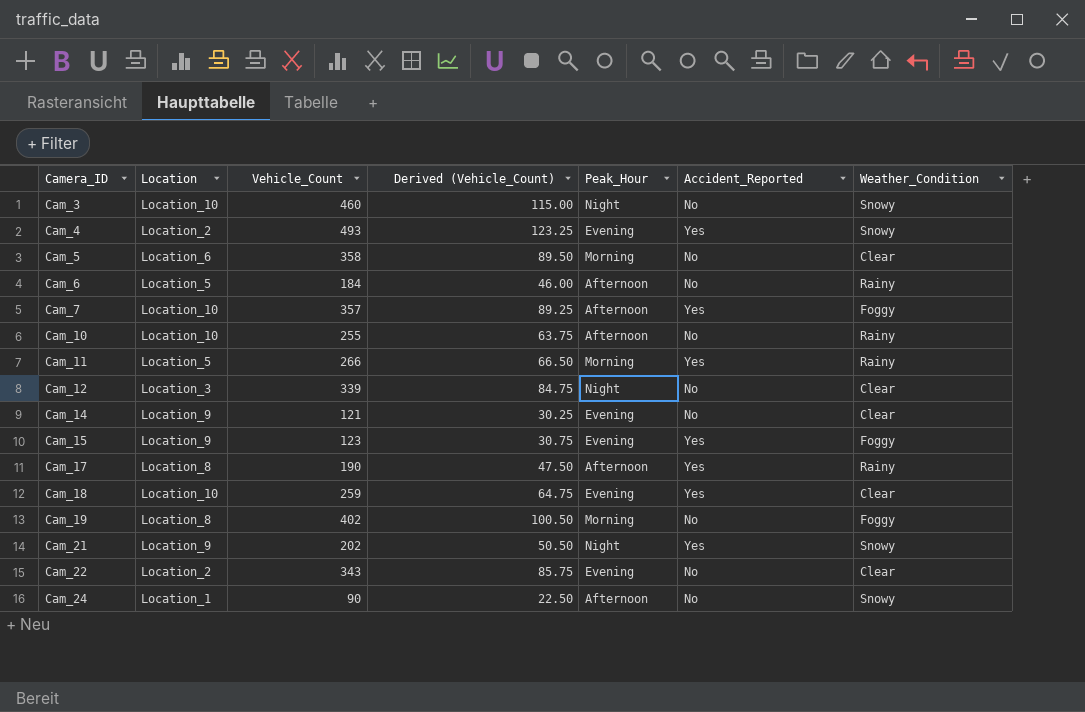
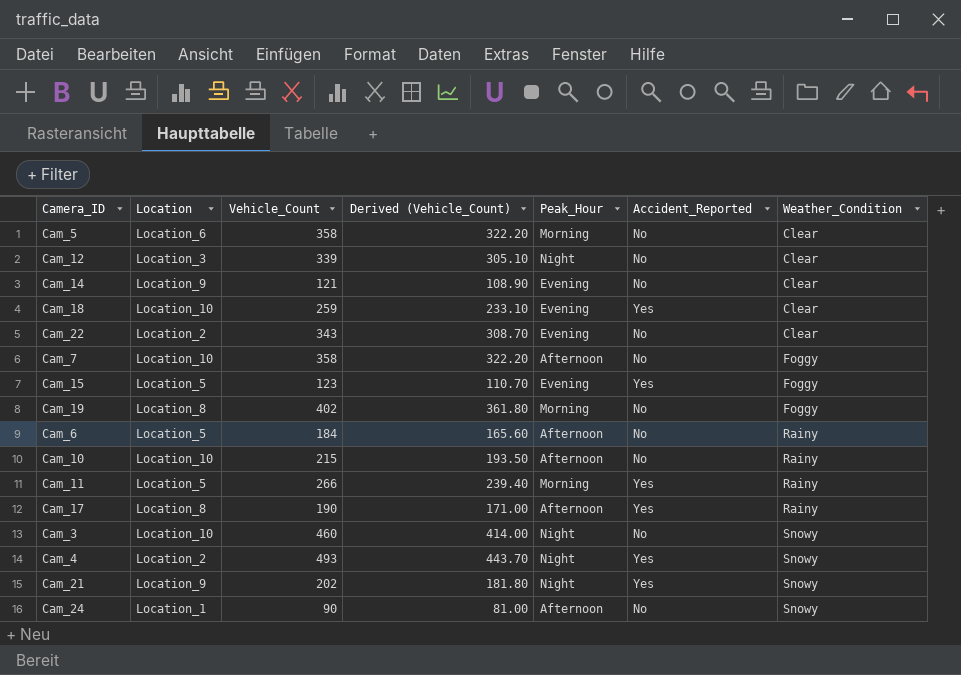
row order: Camera_ID ascending -> Weather_Condition ascending
column Derived (Vehicle_Count) | formula: [Vehicle_Count] * 0.25 -> [Vehicle_Count] * 0.9
Cam_7 | Vehicle_Count: 357 -> 358
Cam_7 | Accident_Reported: Yes -> No
Cam_15 | Location: Location_9 -> Location_5
Cam_10 | Vehicle_Count: 255 -> 215
Cam_4 | Peak_Hour: Evening -> Night

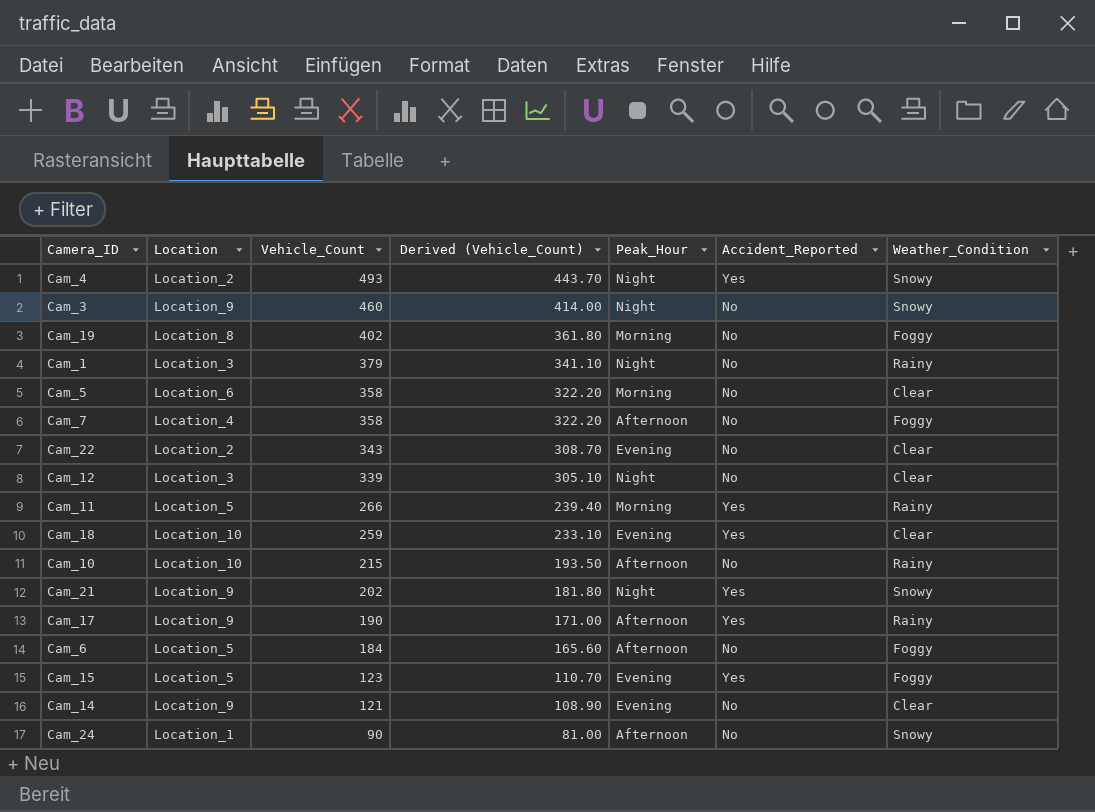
row order: Weather_Condition ascending -> Vehicle_Count descending
Cam_3 | Location: Location_10 -> Location_9
row Cam_1: none -> Location_3 | 379 | 341.10 | Night | No | Rainy
Cam_7 | Location: Location_10 -> Location_4
Cam_17 | Location: Location_8 -> Location_9
Cam_6 | Weather_Condition: Rainy -> Foggy

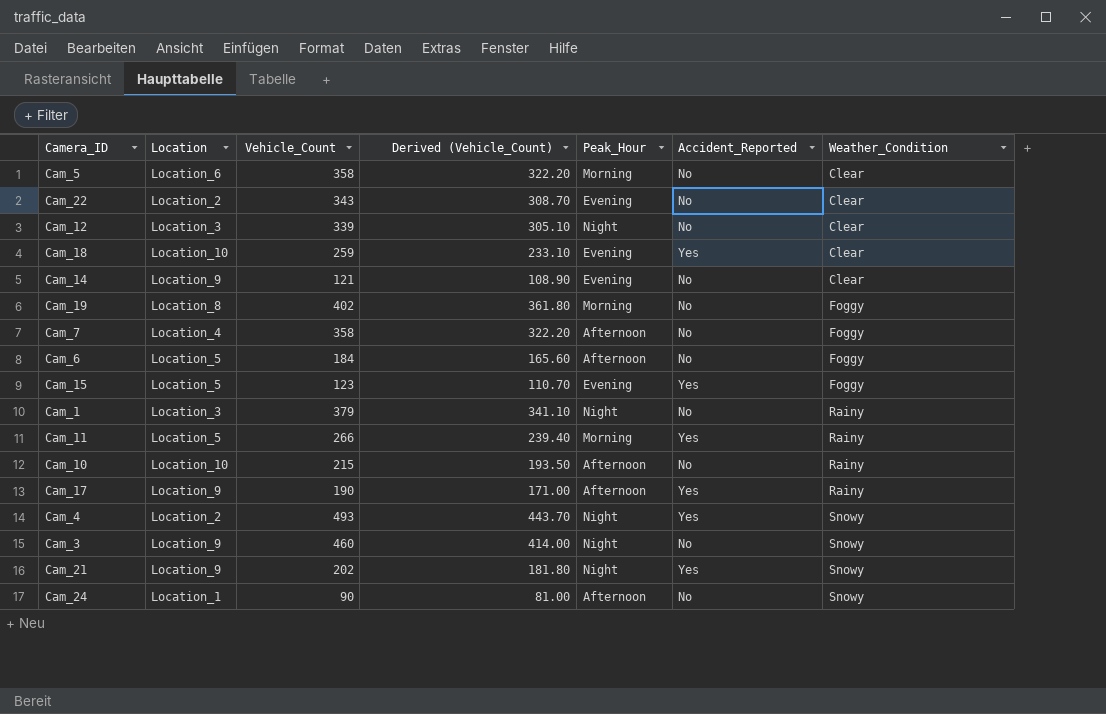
row order: Vehicle_Count descending -> Weather_Condition ascending

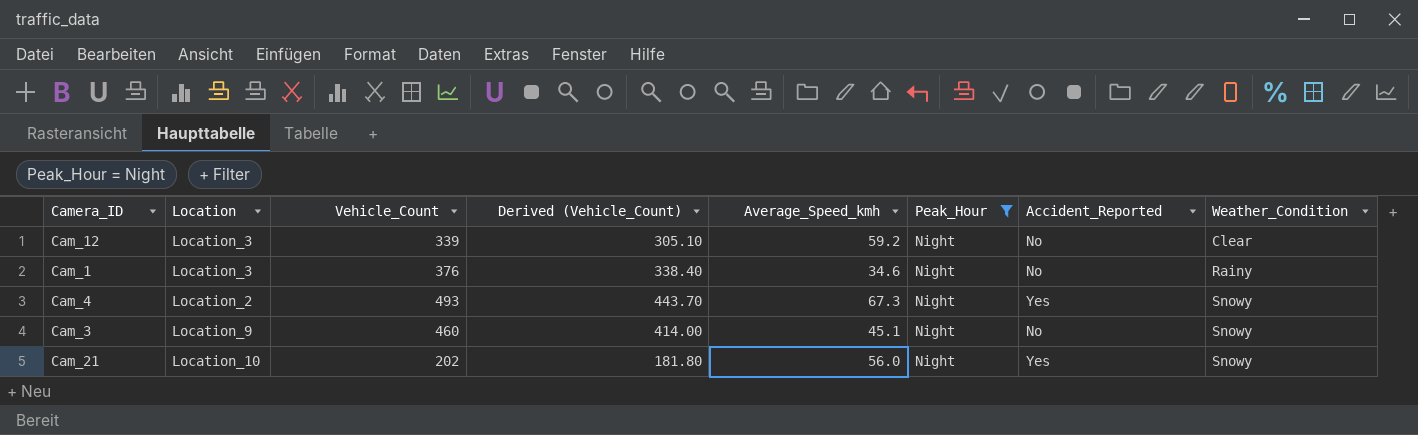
filter: none -> Peak_Hour = Night
column Average_Speed_kmh | position: none -> 5
Cam_1 | Vehicle_Count: 379 -> 376
Cam_1 | Derived (Vehicle_Count): 341.10 -> 338.40
Cam_21 | Location: Location_9 -> Location_10

